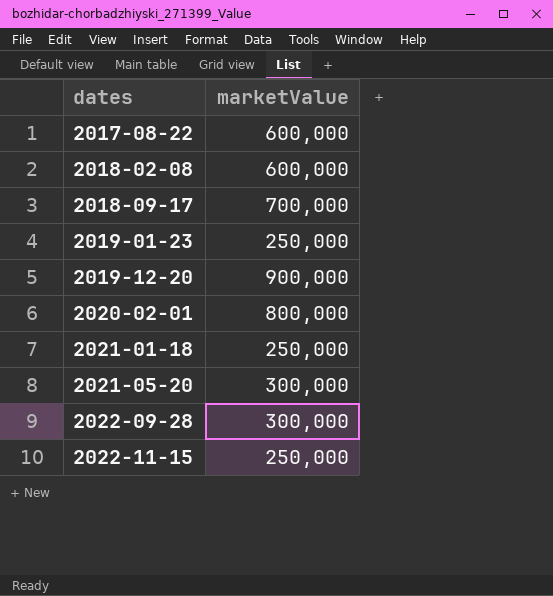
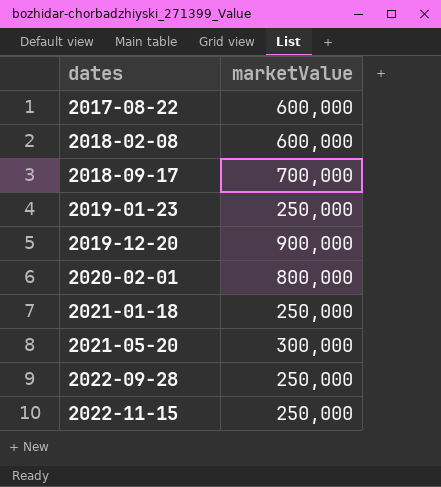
2022-09-28 | marketValue: 300,000 -> 250,000

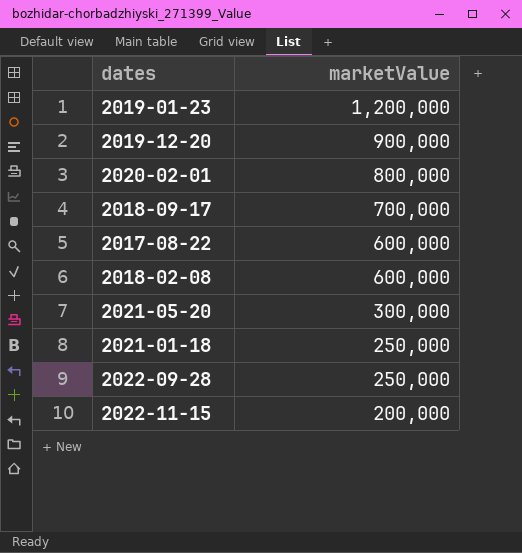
row order: dates ascending -> marketValue descending
2019-01-23 | marketValue: 250,000 -> 1,200,000
2022-11-15 | marketValue: 250,000 -> 200,000

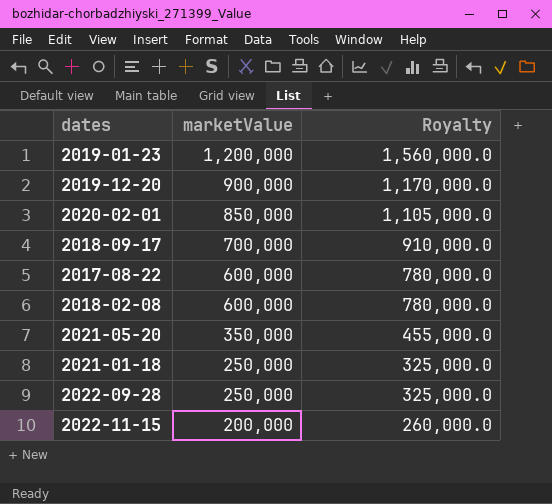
column Royalty | formula: none -> [marketValue] * 1.3
2020-02-01 | marketValue: 800,000 -> 850,000
2021-05-20 | marketValue: 300,000 -> 350,000

